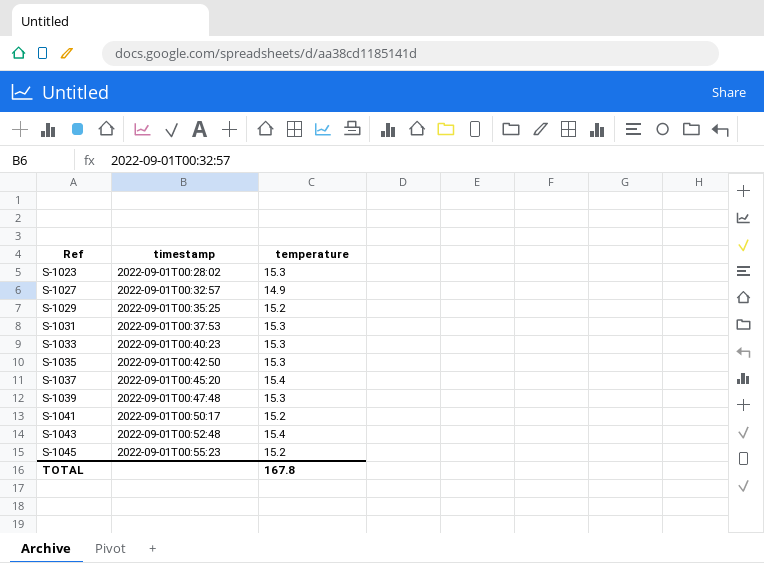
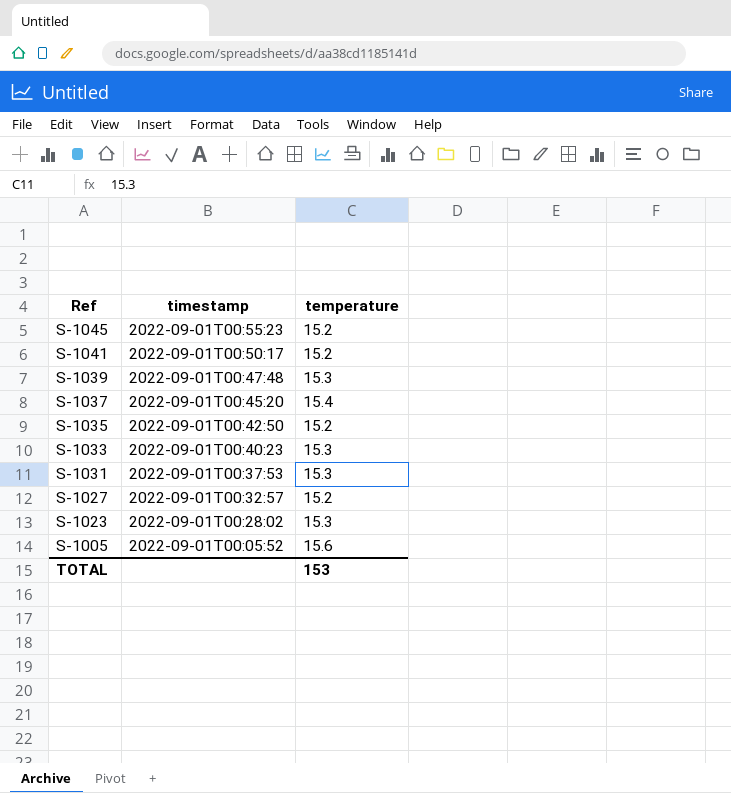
row order: Ref ascending -> Ref descending
row S-1029: 2022-09-01T00:35:25 | 15.2 -> none
row S-1043: 2022-09-01T00:52:48 | 15.4 -> none
S-1035 | temperature: 15.3 -> 15.2
S-1027 | temperature: 14.9 -> 15.2
row S-1005: none -> 2022-09-01T00:05:52 | 15.6
TOTAL | temperature: 167.8 -> 153

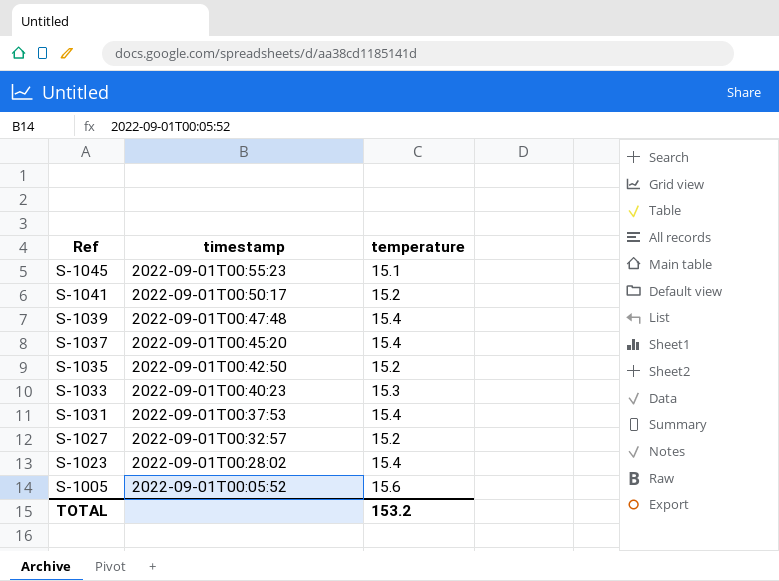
S-1045 | temperature: 15.2 -> 15.1
S-1039 | temperature: 15.3 -> 15.4
S-1031 | temperature: 15.3 -> 15.4
S-1023 | temperature: 15.3 -> 15.4
TOTAL | temperature: 153 -> 153.2

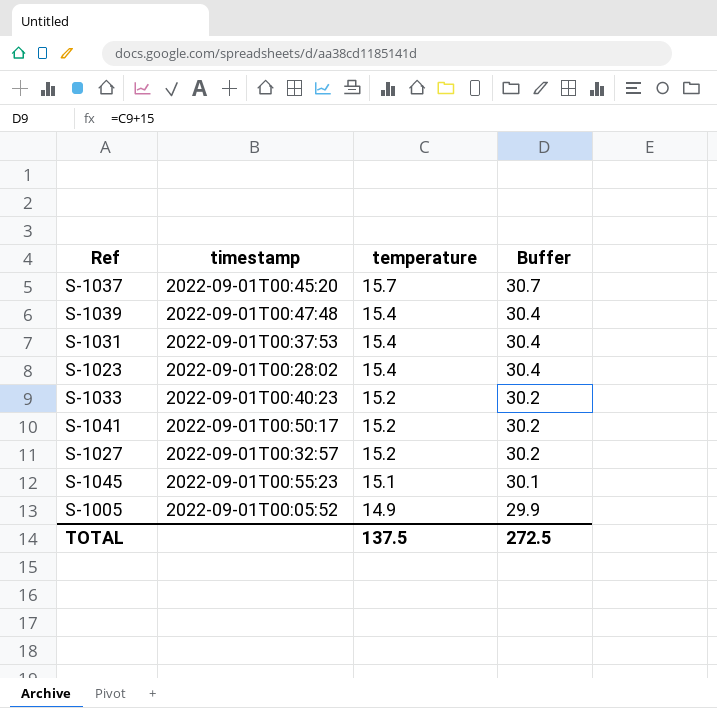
row order: Ref descending -> temperature descending
column Buffer | formula: none -> [temperature] + 15
row S-1035: 2022-09-01T00:42:50 | 15.2 -> none
S-1037 | temperature: 15.4 -> 15.7
S-1033 | temperature: 15.3 -> 15.2
S-1005 | temperature: 15.6 -> 14.9
TOTAL | temperature: 153.2 -> 137.5

